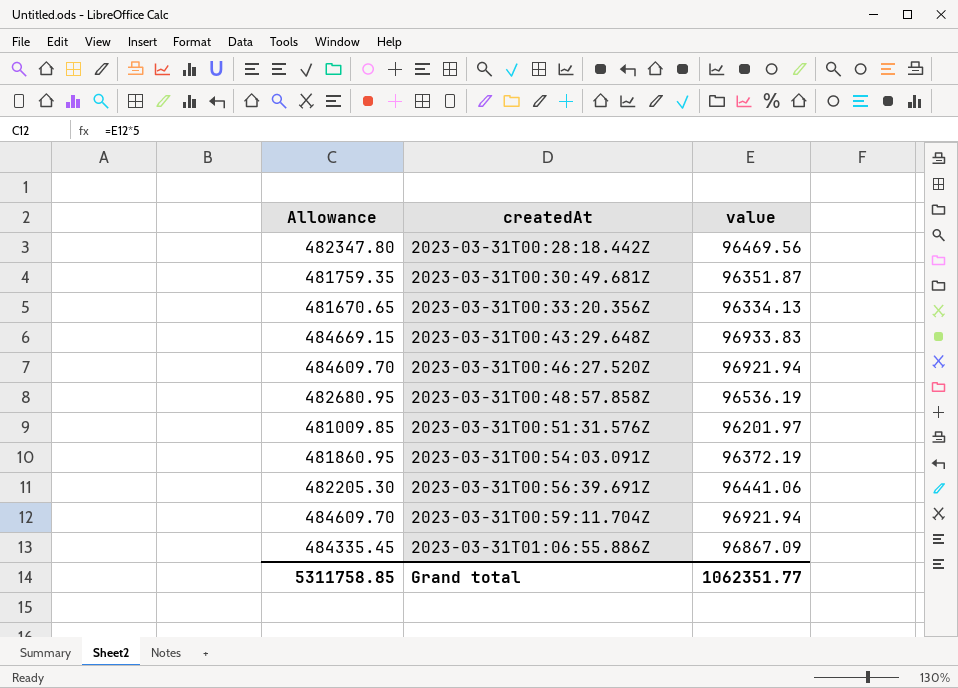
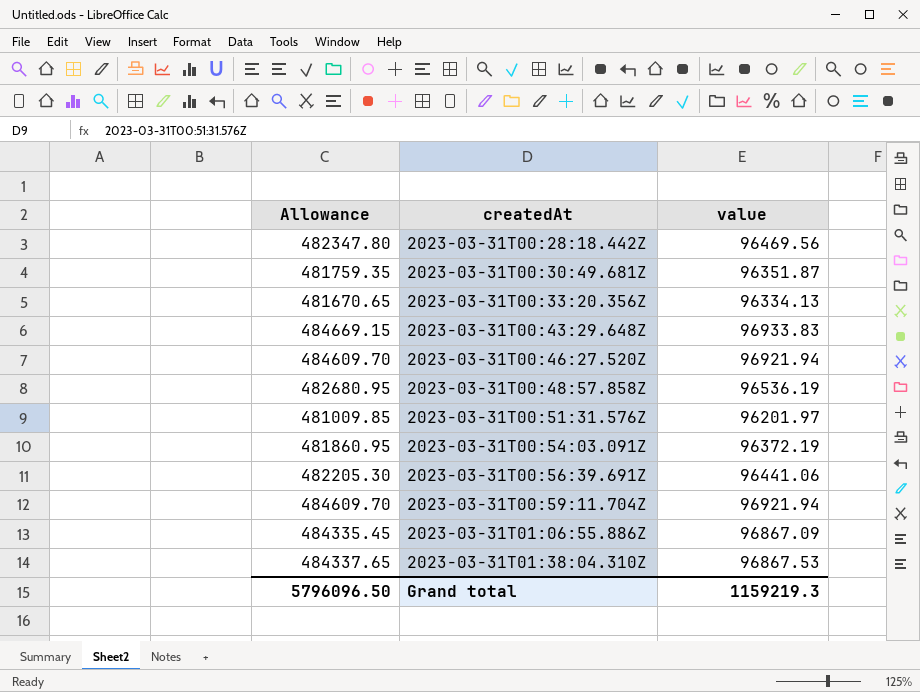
row 2023-03-31T01:38:04.310Z: none -> 484337.65 | 96867.53
Grand total | Allowance: 5311758.85 -> 5796096.50
Grand total | value: 1062351.77 -> 1159219.3

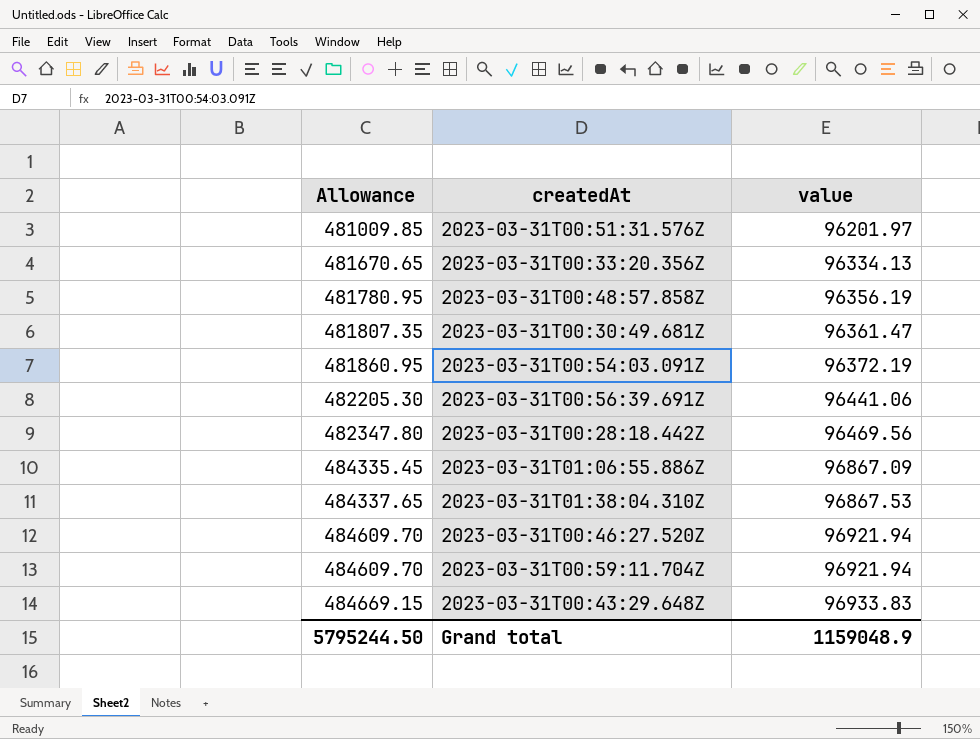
row order: createdAt ascending -> Allowance ascending
2023-03-31T00:48:57.858Z | Allowance: 482680.95 -> 481780.95
2023-03-31T00:48:57.858Z | value: 96536.19 -> 96356.19
2023-03-31T00:30:49.681Z | Allowance: 481759.35 -> 481807.35
2023-03-31T00:30:49.681Z | value: 96351.87 -> 96361.47
Grand total | Allowance: 5796096.50 -> 5795244.50
Grand total | value: 1159219.3 -> 1159048.9

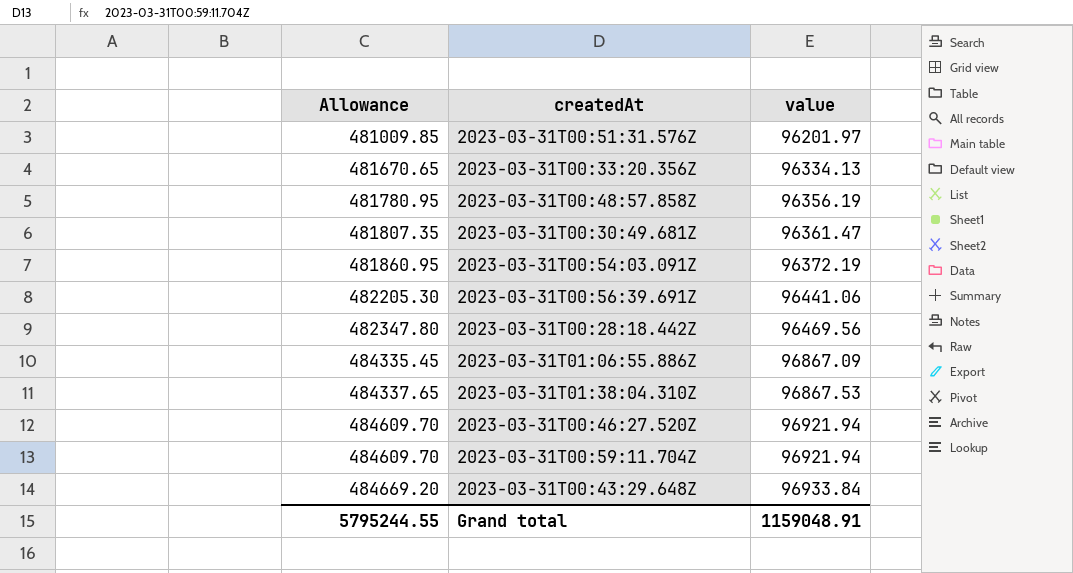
2023-03-31T00:43:29.648Z | Allowance: 484669.15 -> 484669.20
2023-03-31T00:43:29.648Z | value: 96933.83 -> 96933.84
Grand total | Allowance: 5795244.50 -> 5795244.55
Grand total | value: 1159048.9 -> 1159048.91

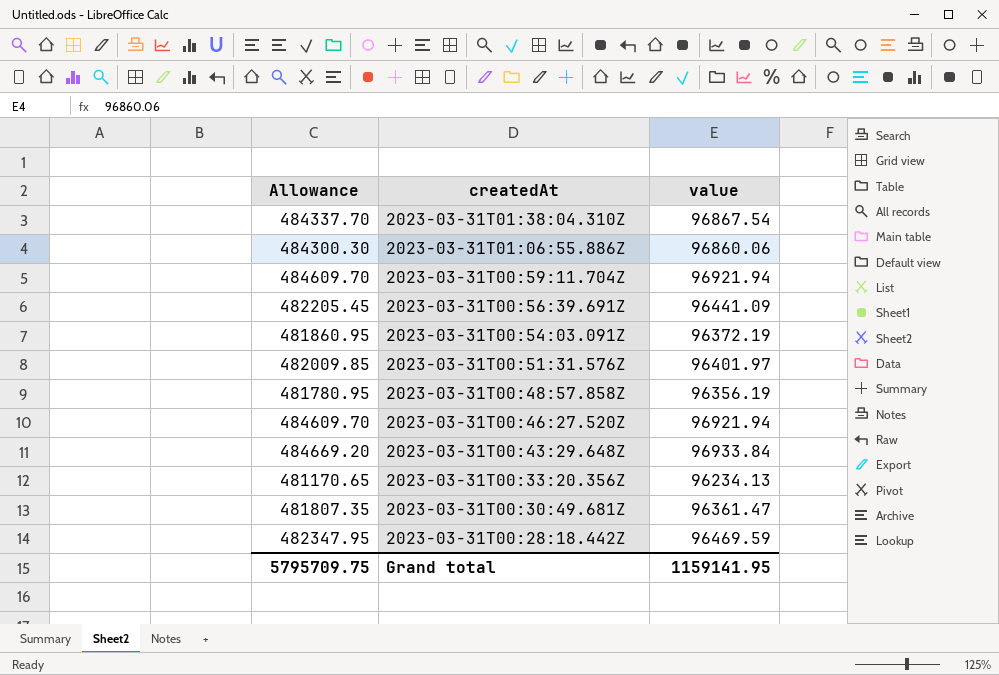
row order: Allowance ascending -> createdAt descending
2023-03-31T01:38:04.310Z | Allowance: 484337.65 -> 484337.70
2023-03-31T01:38:04.310Z | value: 96867.53 -> 96867.54
2023-03-31T01:06:55.886Z | Allowance: 484335.45 -> 484300.30
2023-03-31T01:06:55.886Z | value: 96867.09 -> 96860.06
2023-03-31T00:56:39.691Z | Allowance: 482205.30 -> 482205.45
2023-03-31T00:56:39.691Z | value: 96441.06 -> 96441.09
2023-03-31T00:51:31.576Z | Allowance: 481009.85 -> 482009.85
2023-03-31T00:51:31.576Z | value: 96201.97 -> 96401.97
2023-03-31T00:33:20.356Z | Allowance: 481670.65 -> 481170.65
2023-03-31T00:33:20.356Z | value: 96334.13 -> 96234.13
2023-03-31T00:28:18.442Z | Allowance: 482347.80 -> 482347.95
2023-03-31T00:28:18.442Z | value: 96469.56 -> 96469.59
Grand total | Allowance: 5795244.55 -> 5795709.75
Grand total | value: 1159048.91 -> 1159141.95

